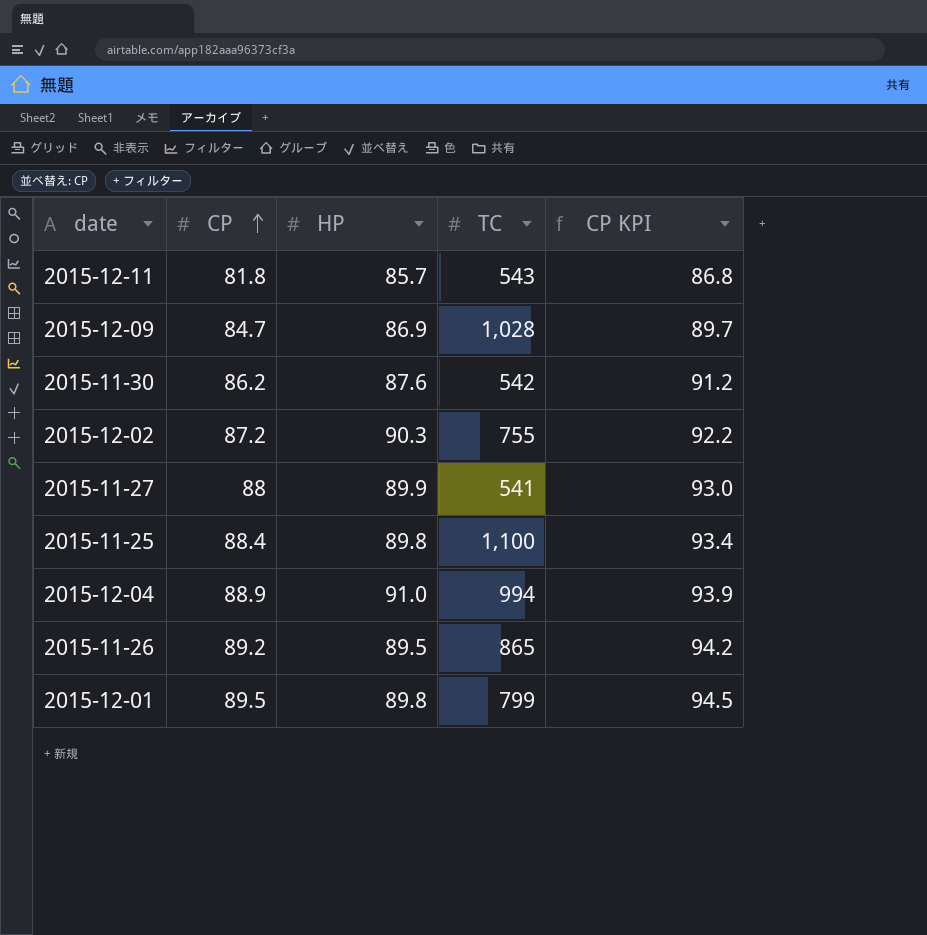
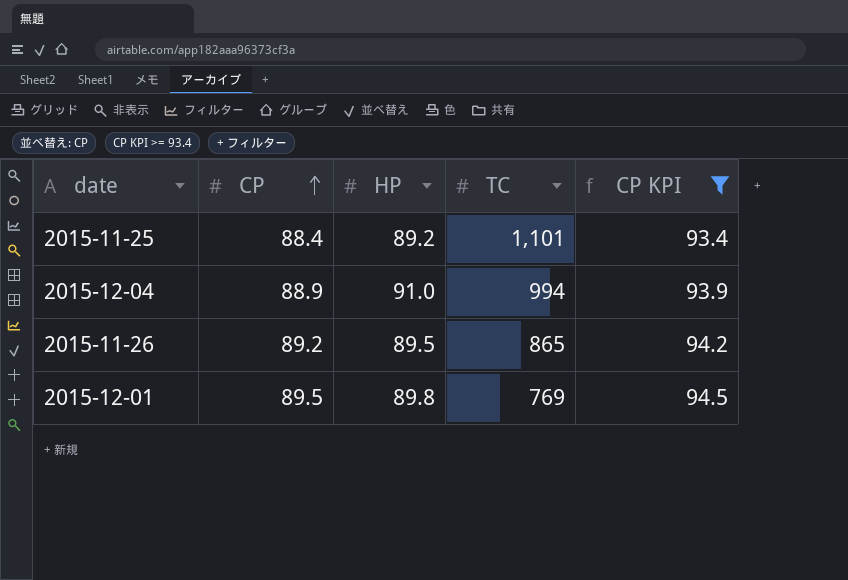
filter: none -> CP KPI >= 93.4
2015-11-25 | HP: 89.8 -> 89.2
2015-11-25 | TC: 1,100 -> 1,101
2015-12-01 | TC: 799 -> 769

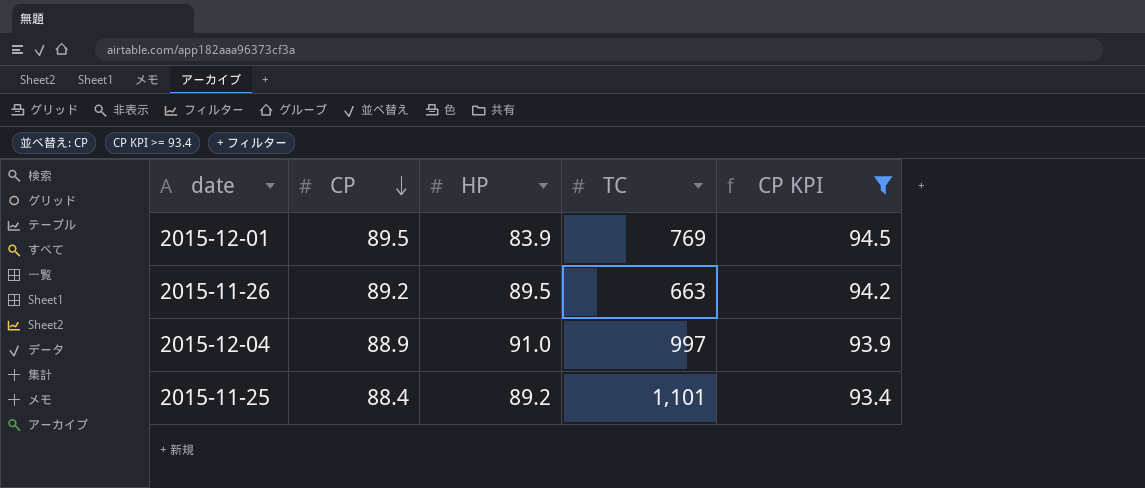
row order: CP ascending -> CP descending
2015-12-01 | HP: 89.8 -> 83.9
2015-11-26 | TC: 865 -> 663
2015-12-04 | TC: 994 -> 997

